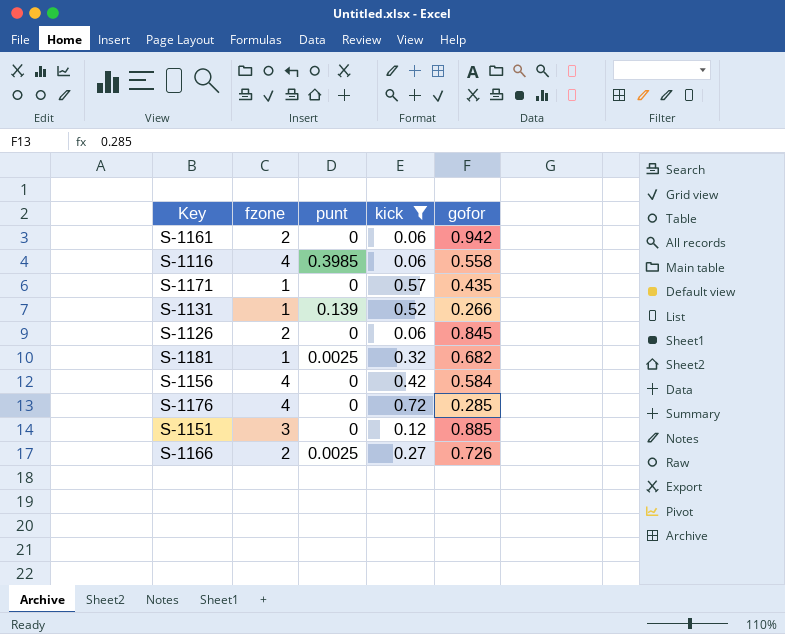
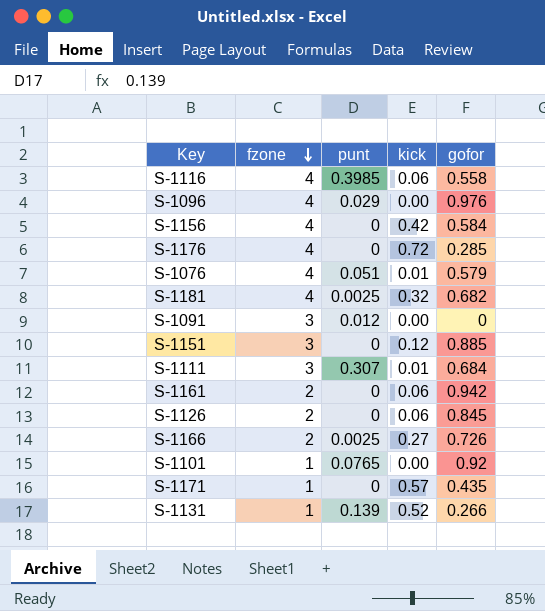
filter: kick >= 0.06 -> none
row order: none -> fzone descending
S-1181 | fzone: 1 -> 4

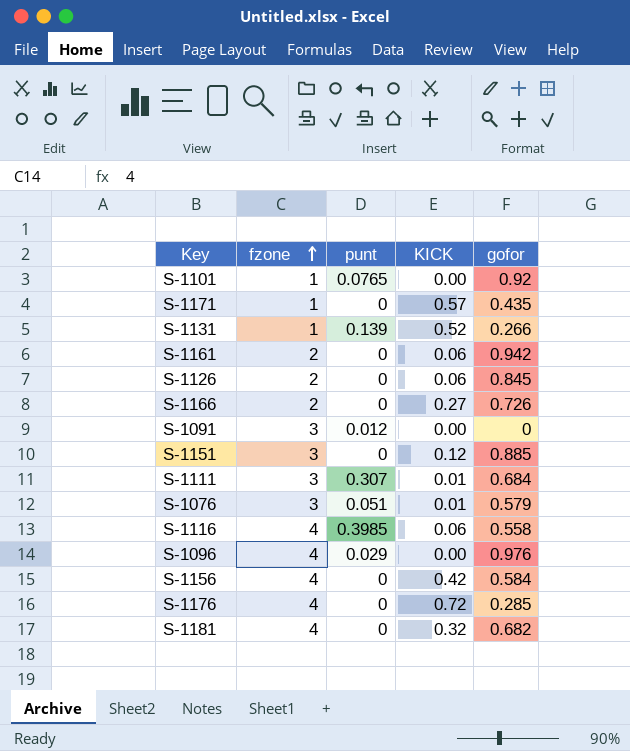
row order: fzone descending -> fzone ascending
column name: kick -> KICK
S-1166 | punt: 0.0025 -> 0
S-1076 | fzone: 4 -> 3
S-1181 | punt: 0.0025 -> 0

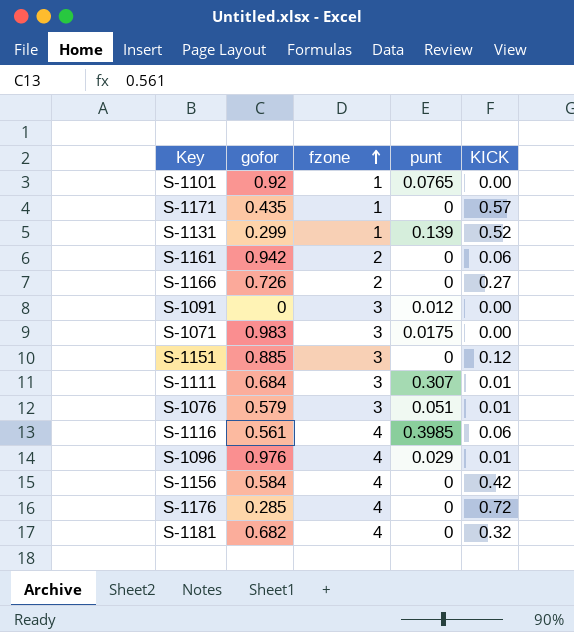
column gofor | position: 5 -> 2
row S-1126: 2 | 0 | 0.06 | 0.845 -> none
S-1131 | gofor: 0.266 -> 0.299
row S-1071: none -> 0.983 | 3 | 0.0175 | 0.00
S-1116 | gofor: 0.558 -> 0.561
S-1096 | KICK: 0.00 -> 0.01

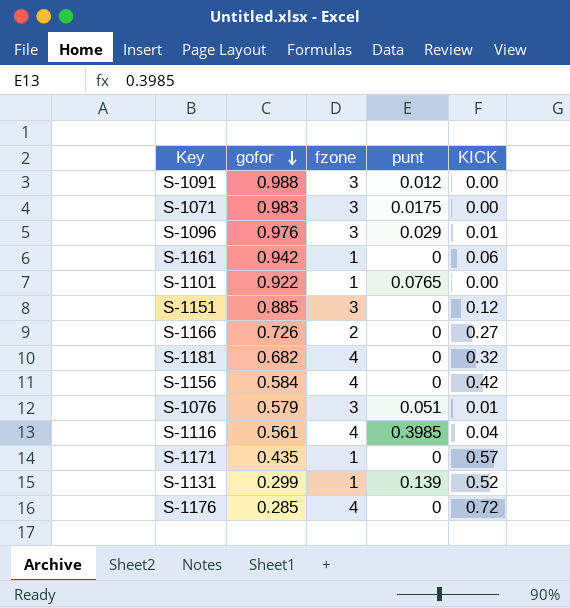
row order: fzone ascending -> gofor descending
row S-1111: 0.684 | 3 | 0.307 | 0.01 -> none
S-1091 | gofor: 0 -> 0.988
S-1096 | fzone: 4 -> 3
S-1161 | fzone: 2 -> 1
S-1101 | gofor: 0.92 -> 0.922
S-1116 | KICK: 0.06 -> 0.04

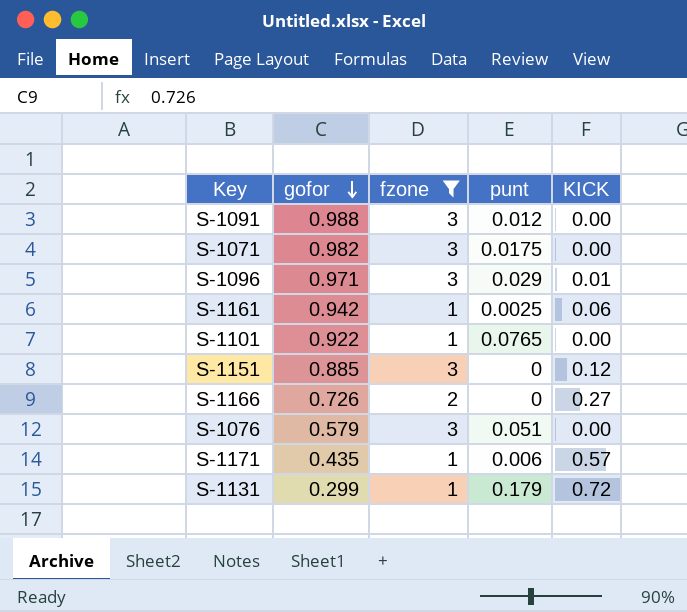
filter: none -> fzone != 4
S-1071 | gofor: 0.983 -> 0.982
S-1096 | gofor: 0.976 -> 0.971
S-1161 | punt: 0 -> 0.0025
S-1076 | KICK: 0.01 -> 0.00
S-1171 | punt: 0 -> 0.006
S-1131 | punt: 0.139 -> 0.179
S-1131 | KICK: 0.52 -> 0.72

